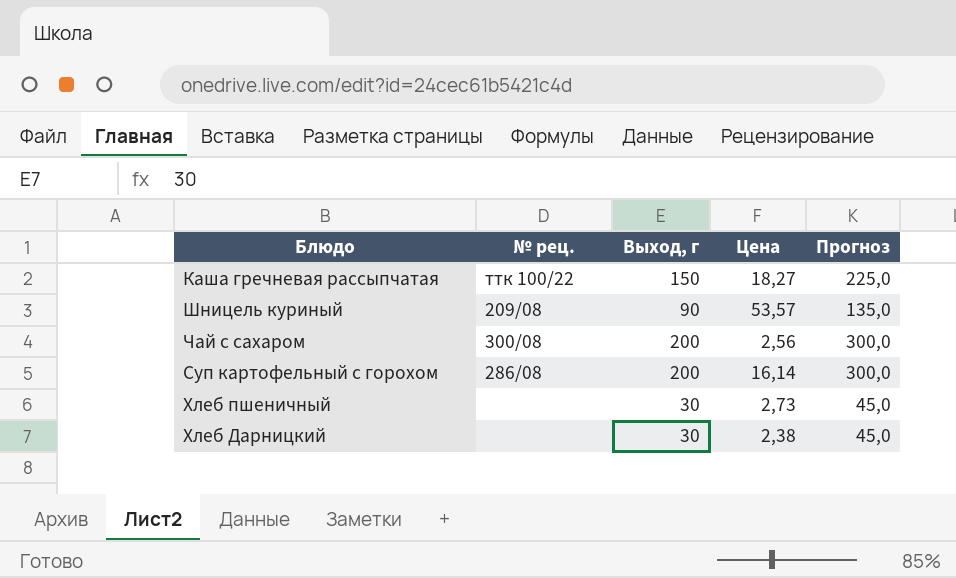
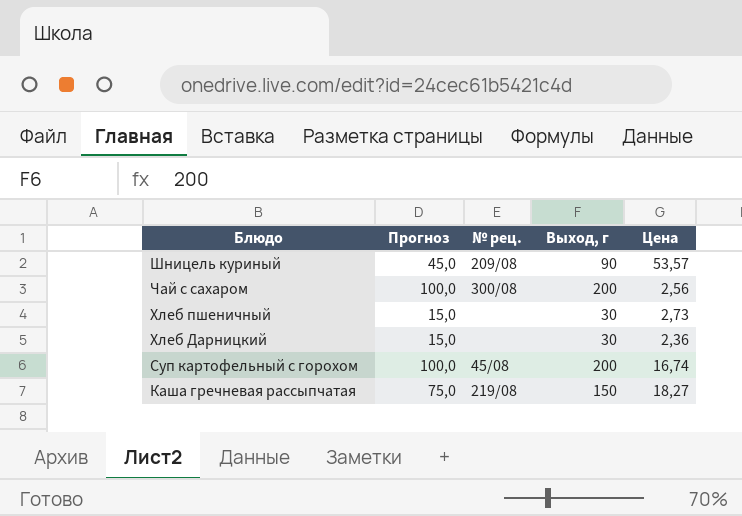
row order: none -> Блюдо descending
column Прогноз | formula: [Выход, г] * 1,5 -> [Выход, г] * 0,5
column Прогноз | position: 5 -> 2
Хлеб Дарницкий | Цена: 2,38 -> 2,36
Суп картофельный с горохом | № рец.: 286/08 -> 45/08
Суп картофельный с горохом | Цена: 16,14 -> 16,74
Каша гречневая рассыпчатая | № рец.: ттк 100/22 -> 219/08

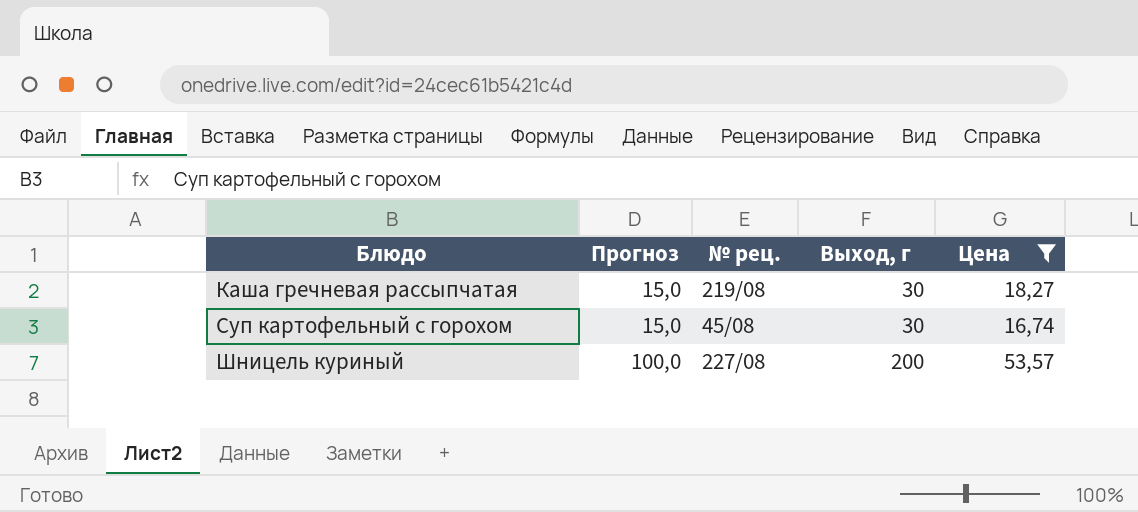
filter: none -> Цена >= 16,74
row order: Блюдо descending -> Блюдо ascending
Каша гречневая рассыпчатая | Прогноз: 75,0 -> 15,0
Каша гречневая рассыпчатая | Выход, г: 150 -> 30
Суп картофельный с горохом | Прогноз: 100,0 -> 15,0
Суп картофельный с горохом | Выход, г: 200 -> 30
Шницель куриный | Прогноз: 45,0 -> 100,0
Шницель куриный | № рец.: 209/08 -> 227/08
Шницель куриный | Выход, г: 90 -> 200

